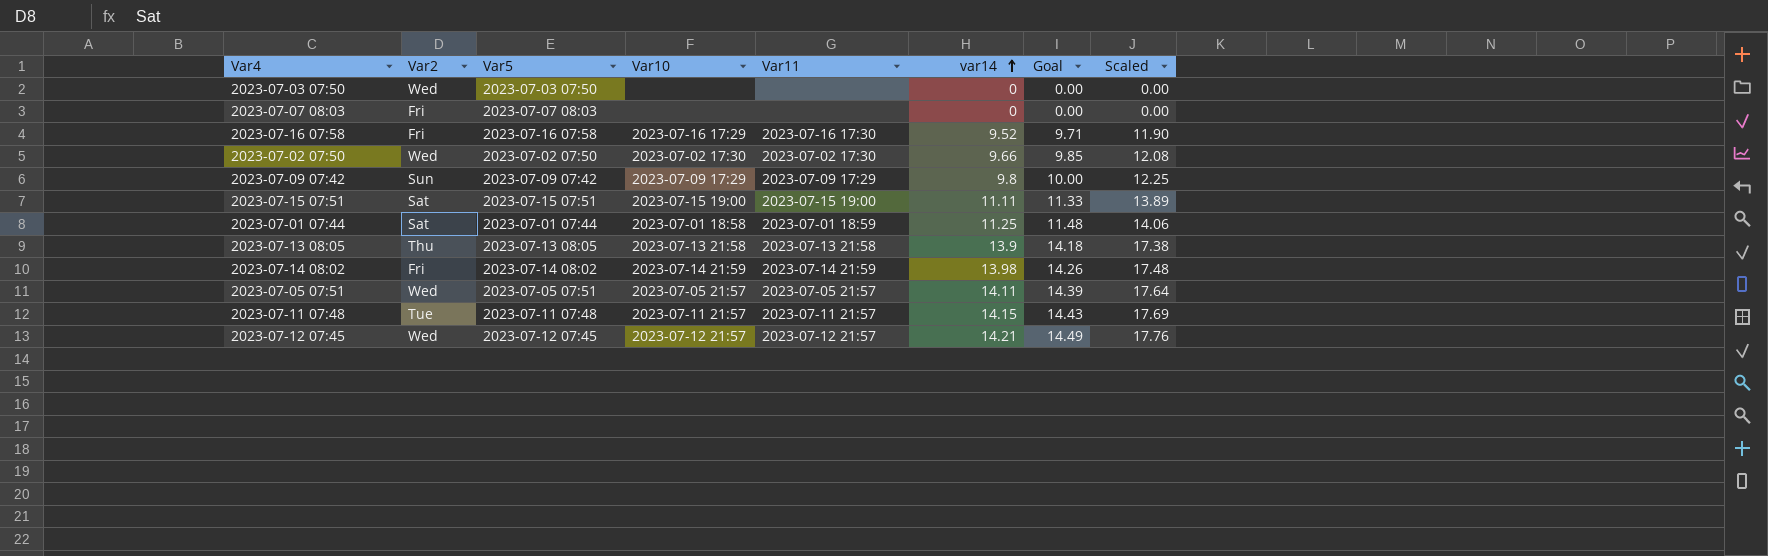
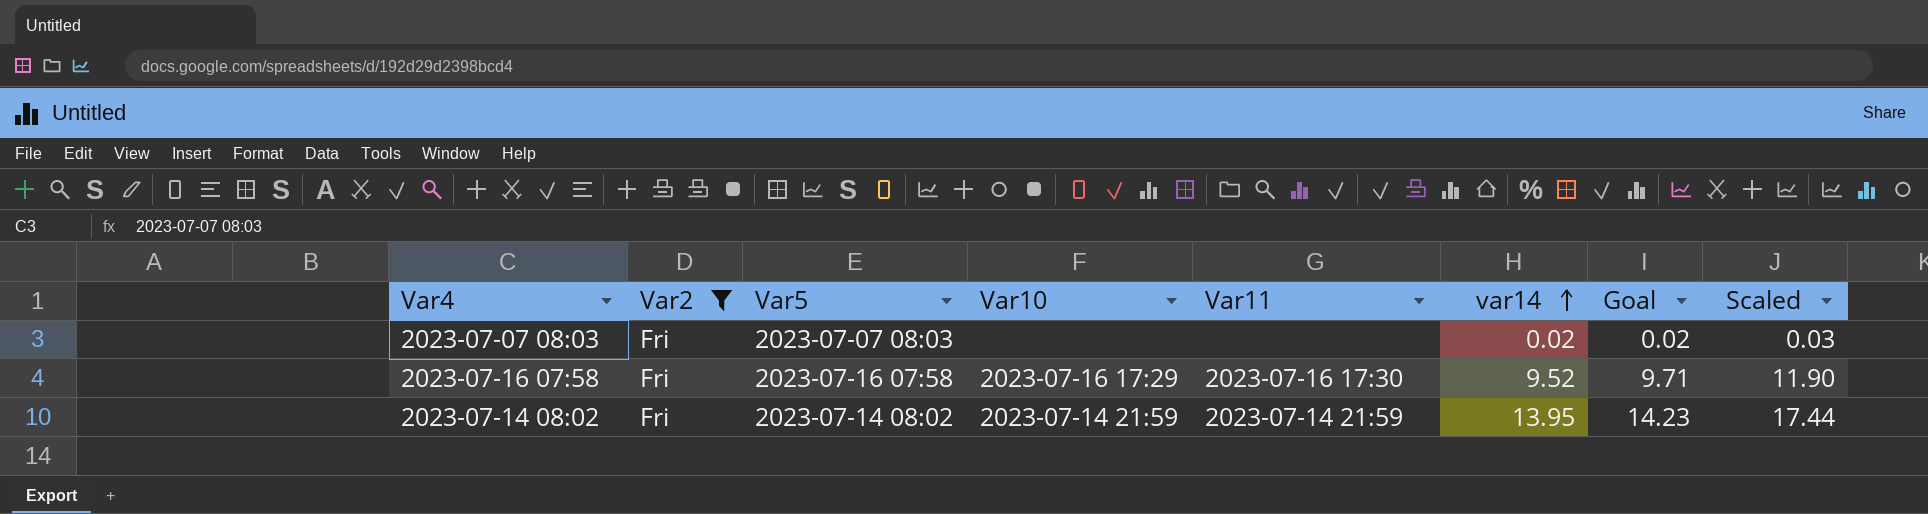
filter: none -> Var2 = Fri
2023-07-07 08:03 | var14: 0 -> 0.02
2023-07-07 08:03 | Goal: 0.00 -> 0.02
2023-07-07 08:03 | Scaled: 0.00 -> 0.03
2023-07-14 08:02 | var14: 13.98 -> 13.95
2023-07-14 08:02 | Goal: 14.26 -> 14.23
2023-07-14 08:02 | Scaled: 17.48 -> 17.44

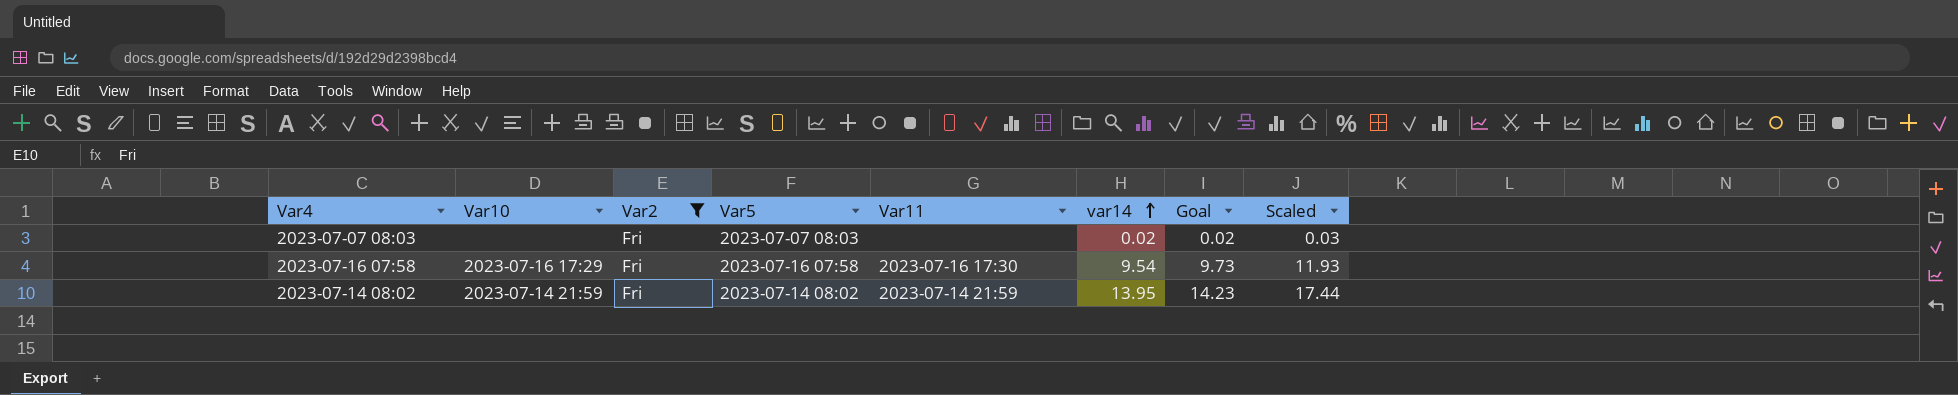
column Var10 | position: 4 -> 2
2023-07-16 07:58 | var14: 9.52 -> 9.54
2023-07-16 07:58 | Goal: 9.71 -> 9.73
2023-07-16 07:58 | Scaled: 11.90 -> 11.93

